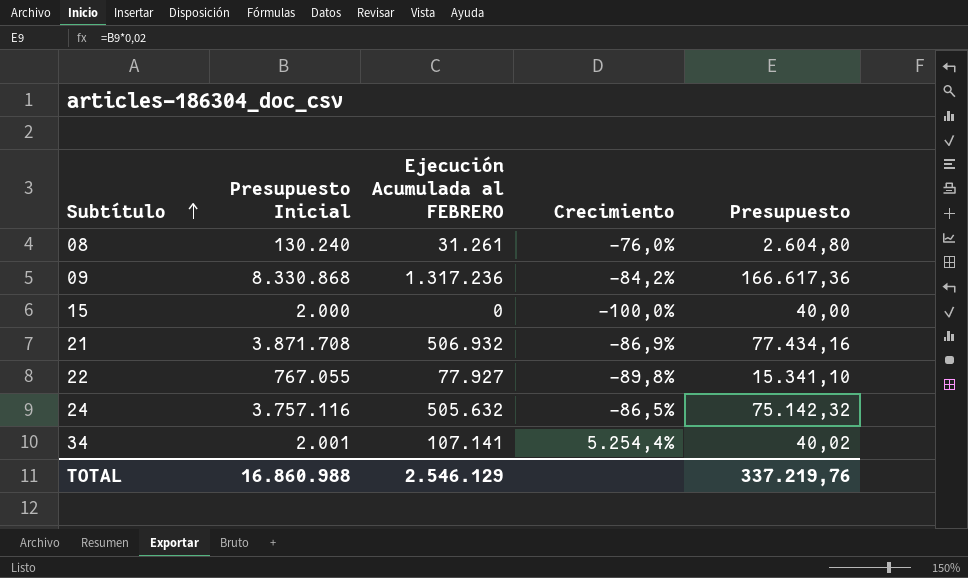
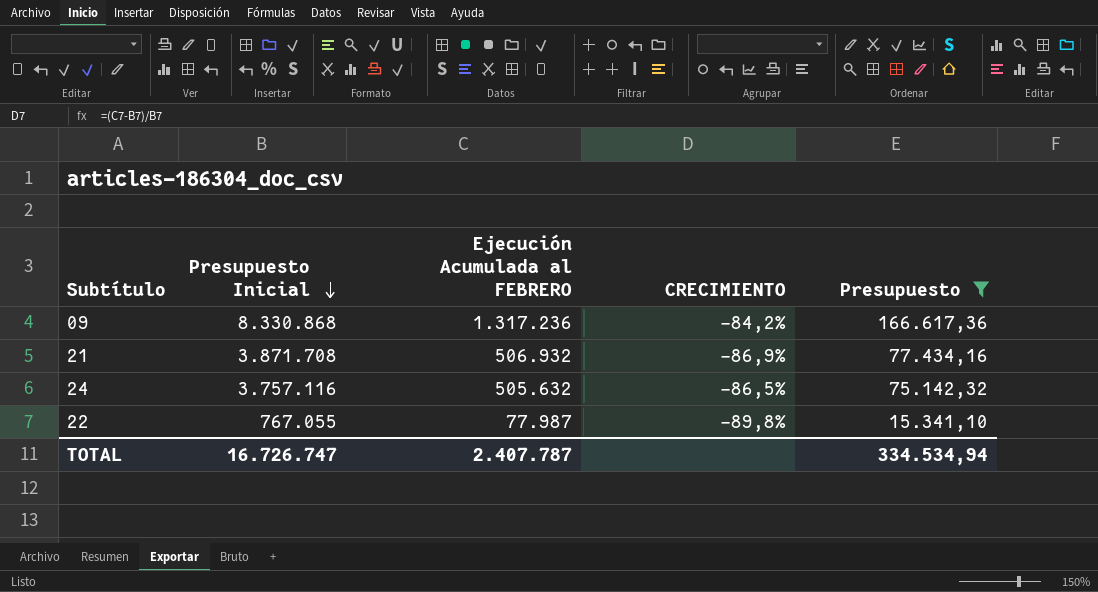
filter: none -> Presupuesto >= 15.341,10
row order: Subtítulo ascending -> Presupuesto Inicial descending
column name: Crecimiento -> CRECIMIENTO
22 | Ejecución Acumulada al FEBRERO: 77.927 -> 77.987
TOTAL | Presupuesto Inicial: 16.860.988 -> 16.726.747
TOTAL | Ejecución Acumulada al FEBRERO: 2.546.129 -> 2.407.787
TOTAL | Presupuesto: 337.219,76 -> 334.534,94

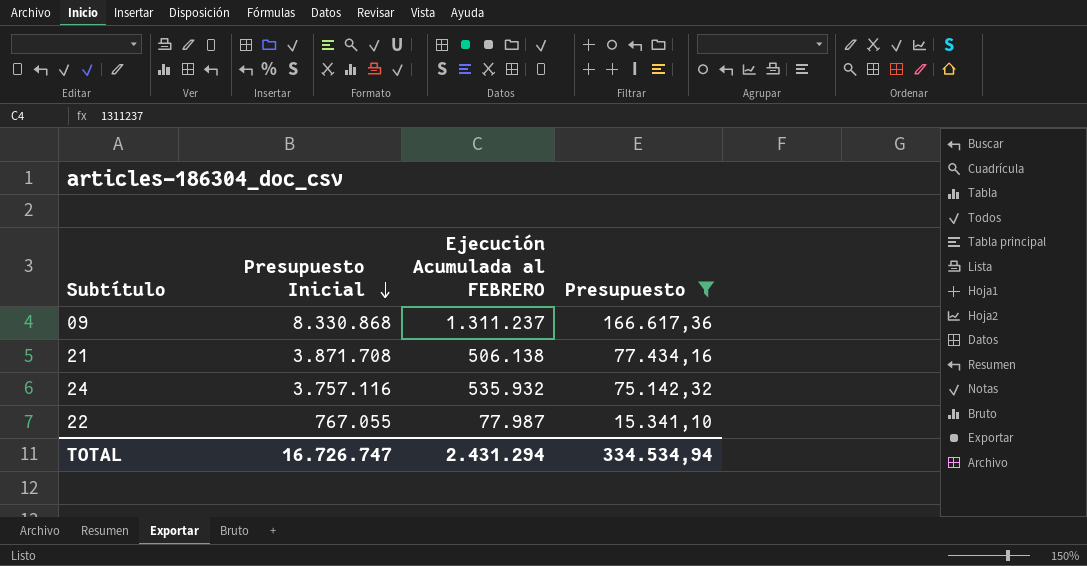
column CRECIMIENTO | formula: ([Ejecución Acumulada al FEBRERO] - [Presupuesto Inicial]) / [Presupuesto Inicial] -> none
09 | Ejecución Acumulada al FEBRERO: 1.317.236 -> 1.311.237
21 | Ejecución Acumulada al FEBRERO: 506.932 -> 506.138
24 | Ejecución Acumulada al FEBRERO: 505.632 -> 535.932
TOTAL | Ejecución Acumulada al FEBRERO: 2.407.787 -> 2.431.294

